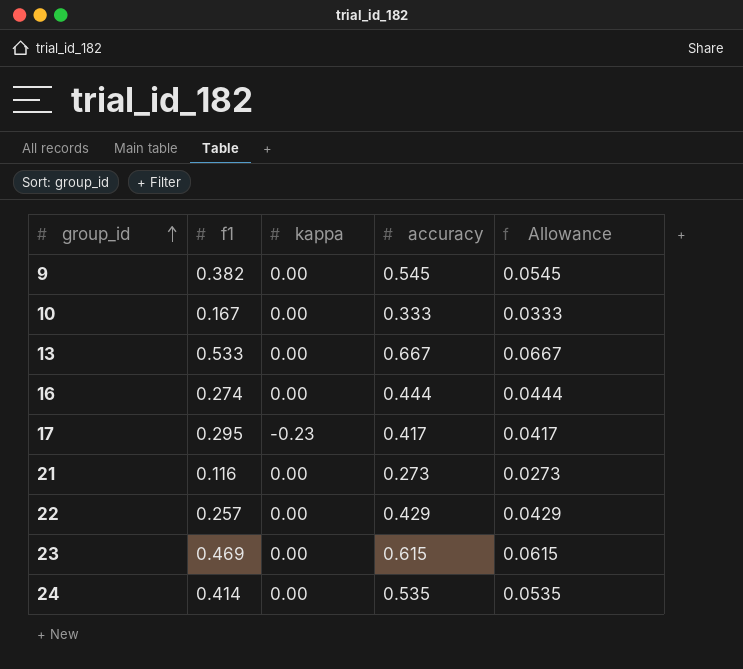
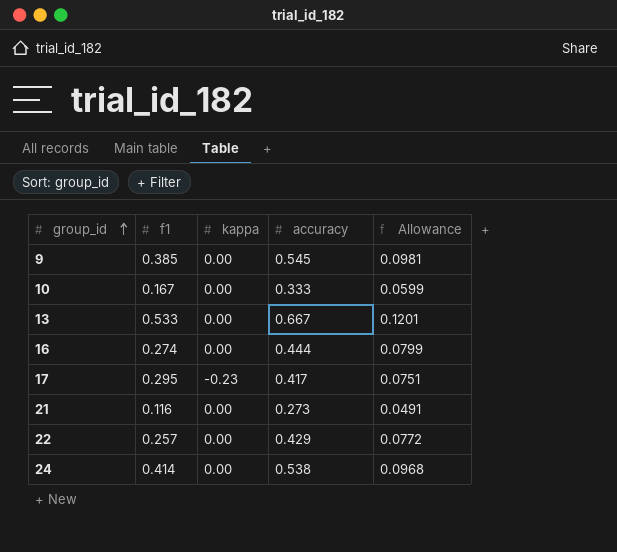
column Allowance | formula: [accuracy] * 0.1 -> [accuracy] * 0.18
row 23: 0.469 | 0.00 | 0.615 | 0.0615 -> none
9 | f1: 0.382 -> 0.385
24 | accuracy: 0.535 -> 0.538

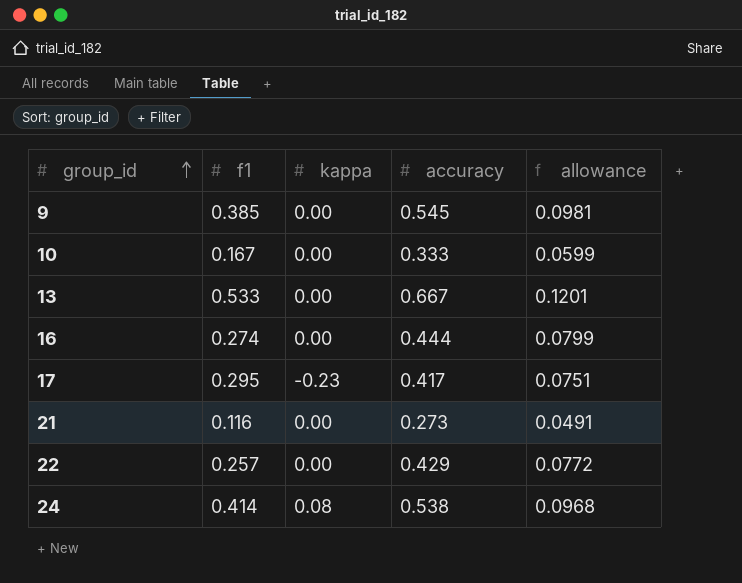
column name: Allowance -> allowance
24 | kappa: 0.00 -> 0.08

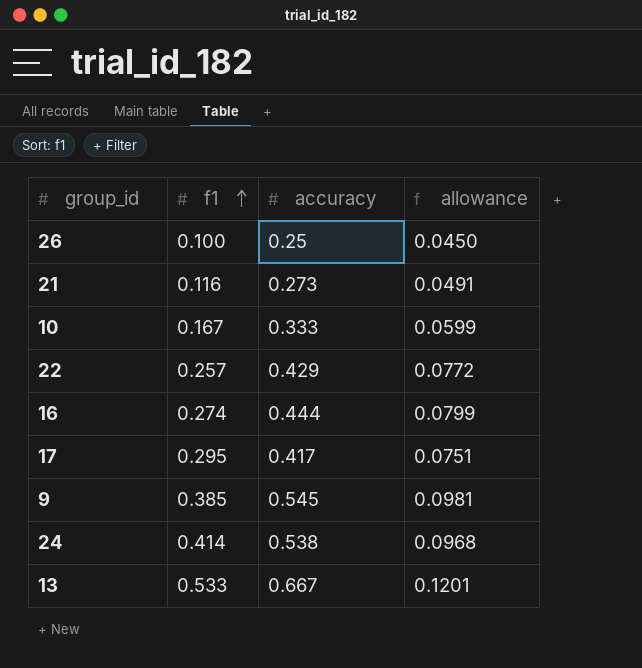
row order: group_id ascending -> f1 ascending
column kappa | position: 3 -> none
row 26: none -> 0.100 | 0.25 | 0.0450

